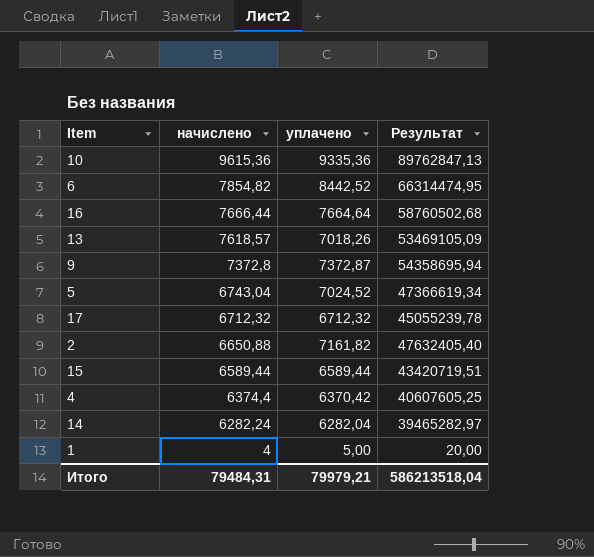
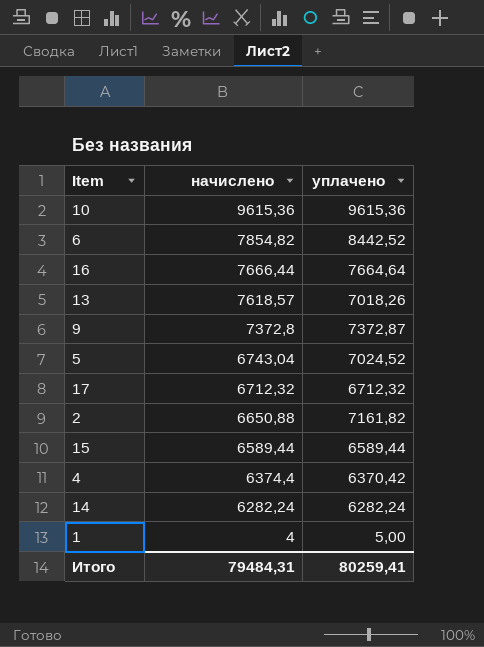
column Результат | formula: [начислено] * [уплачено] -> none
10 | уплачено: 9335,36 -> 9615,36
14 | уплачено: 6282,04 -> 6282,24
Итого | уплачено: 79979,21 -> 80259,41

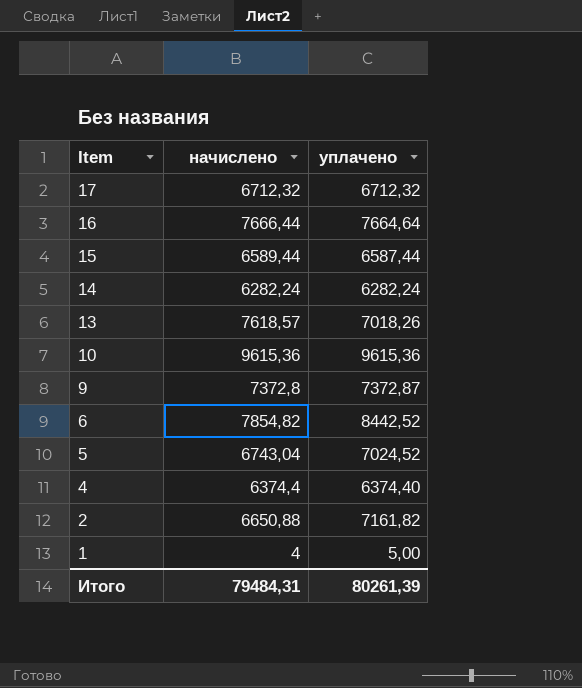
row order: начислено descending -> Item descending
15 | уплачено: 6589,44 -> 6587,44
4 | уплачено: 6370,42 -> 6374,40
Итого | уплачено: 80259,41 -> 80261,39

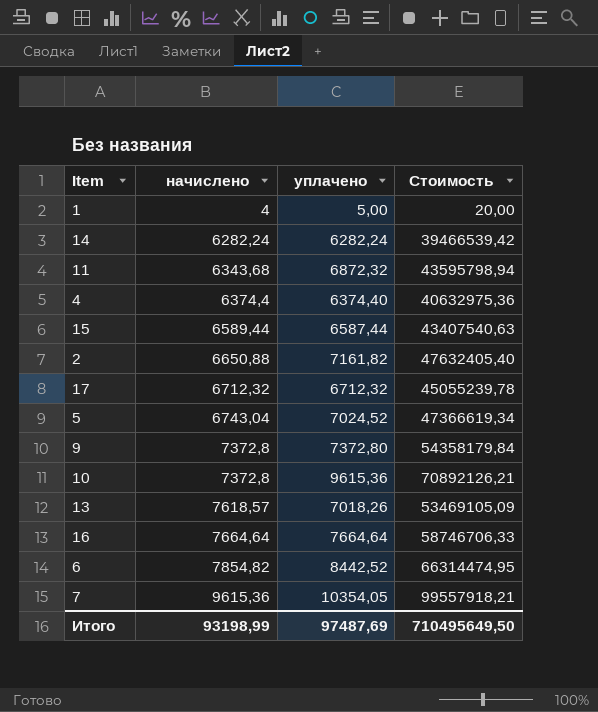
row order: Item descending -> начислено ascending
column Стоимость | formula: none -> [начислено] * [уплачено]
row 11: none -> 6343,68 | 6872,32 | 43595798,94
9 | уплачено: 7372,87 -> 7372,80
10 | начислено: 9615,36 -> 7372,8
16 | начислено: 7666,44 -> 7664,64
row 7: none -> 9615,36 | 10354,05 | 99557918,21
Итого | начислено: 79484,31 -> 93198,99
Итого | уплачено: 80261,39 -> 97487,69

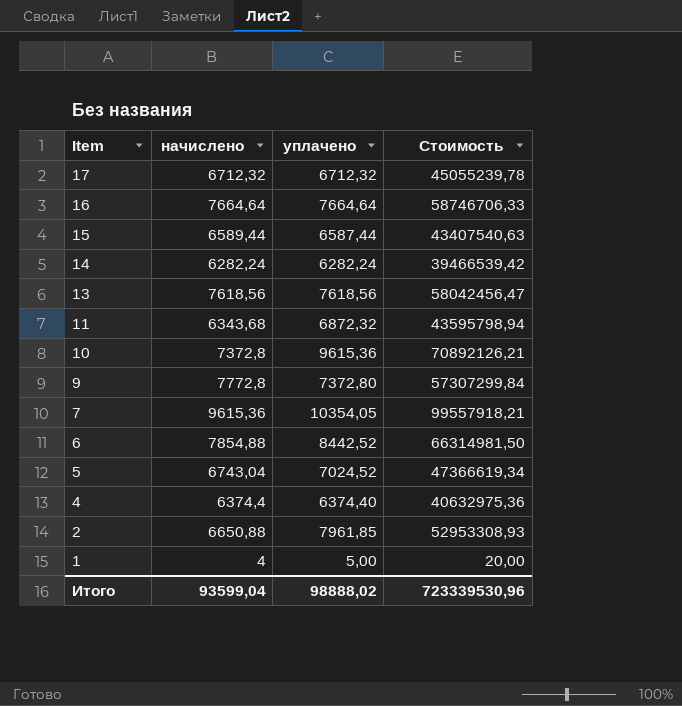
row order: начислено ascending -> Item descending
13 | начислено: 7618,57 -> 7618,56
13 | уплачено: 7018,26 -> 7618,56
13 | Стоимость: 53469105,09 -> 58042456,47
9 | начислено: 7372,8 -> 7772,8
9 | Стоимость: 54358179,84 -> 57307299,84
6 | начислено: 7854,82 -> 7854,88
6 | Стоимость: 66314474,95 -> 66314981,50
2 | уплачено: 7161,82 -> 7961,85
2 | Стоимость: 47632405,40 -> 52953308,93
Итого | начислено: 93198,99 -> 93599,04
Итого | уплачено: 97487,69 -> 98888,02
Итого | Стоимость: 710495649,50 -> 723339530,96

